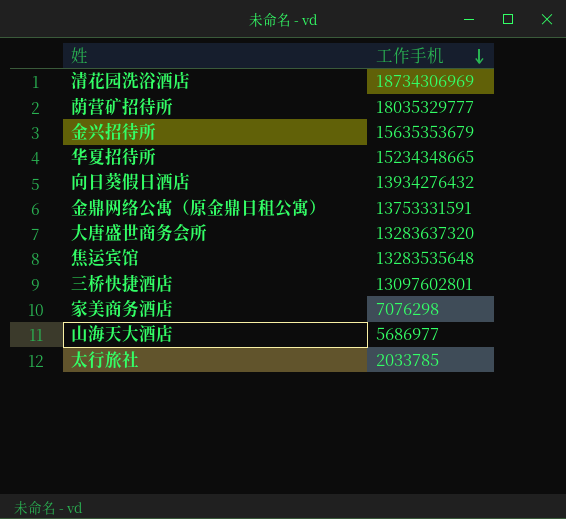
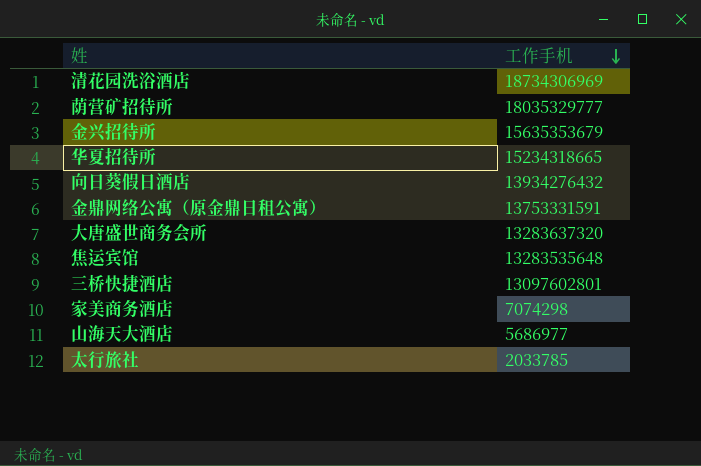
华夏招待所 | 工作手机: 15234348665 -> 15234318665
家美商务酒店 | 工作手机: 7076298 -> 7074298

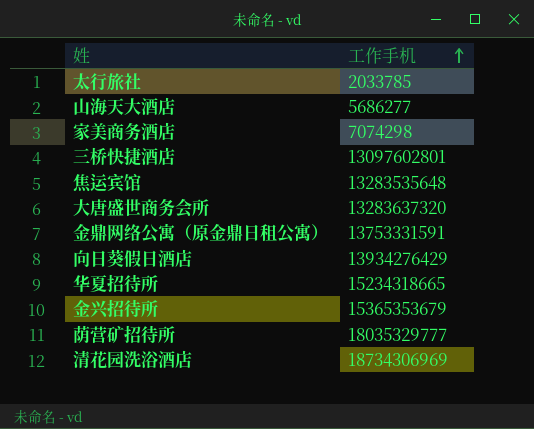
row order: 工作手机 descending -> 工作手机 ascending
山海天大酒店 | 工作手机: 5686977 -> 5686277
向日葵假日酒店 | 工作手机: 13934276432 -> 13934276429
金兴招待所 | 工作手机: 15635353679 -> 15365353679

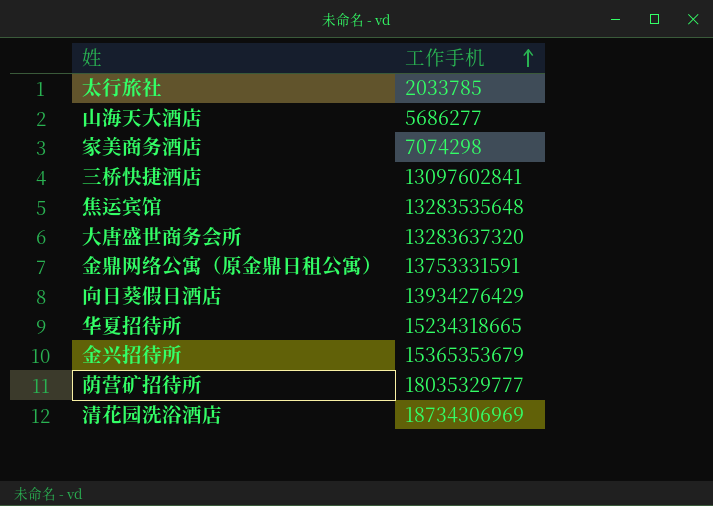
三桥快捷酒店 | 工作手机: 13097602801 -> 13097602841

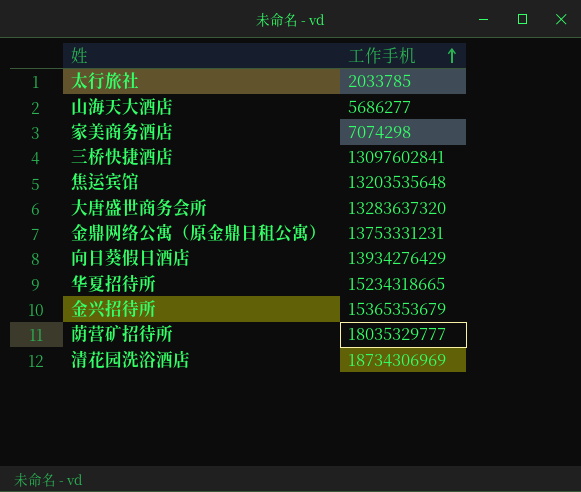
焦运宾馆 | 工作手机: 13283535648 -> 13203535648
金鼎网络公寓（原金鼎日租公寓） | 工作手机: 13753331591 -> 13753331231

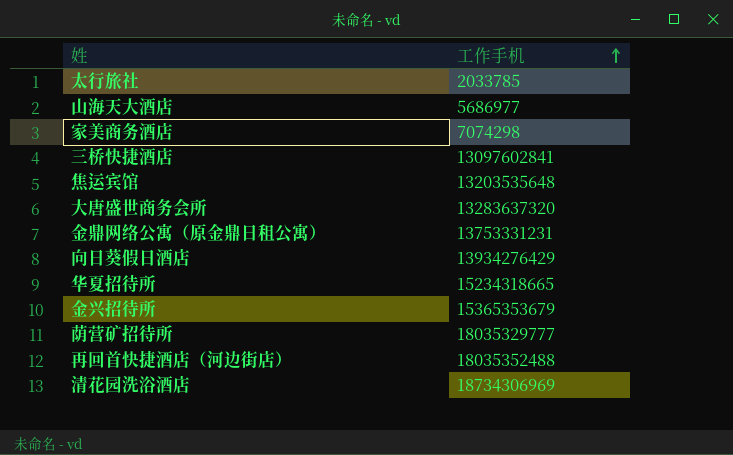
山海天大酒店 | 工作手机: 5686277 -> 5686977
row 再回首快捷酒店（河边街店）: none -> 18035352488

